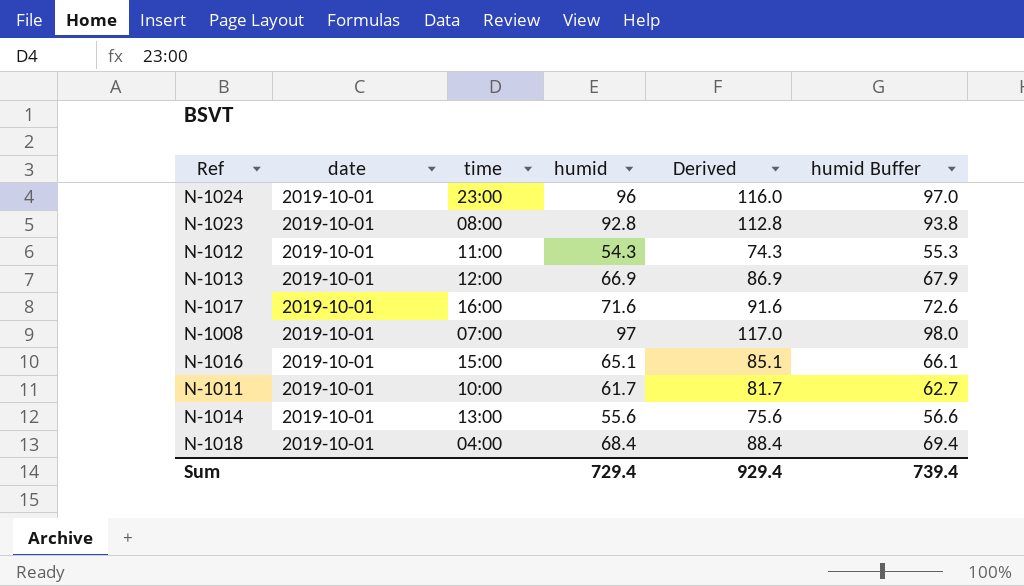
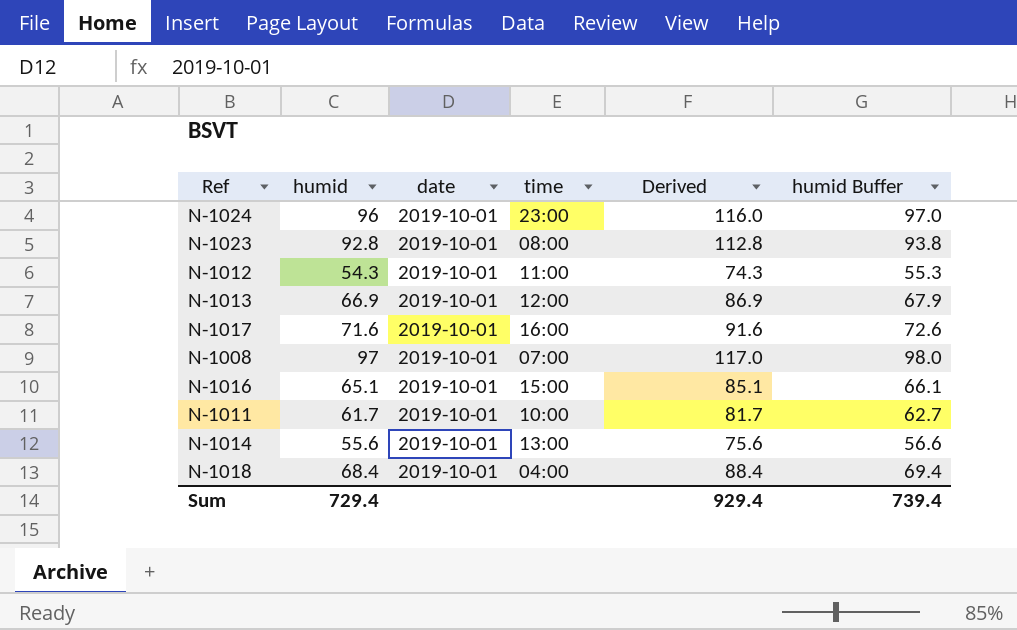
column humid | position: 4 -> 2

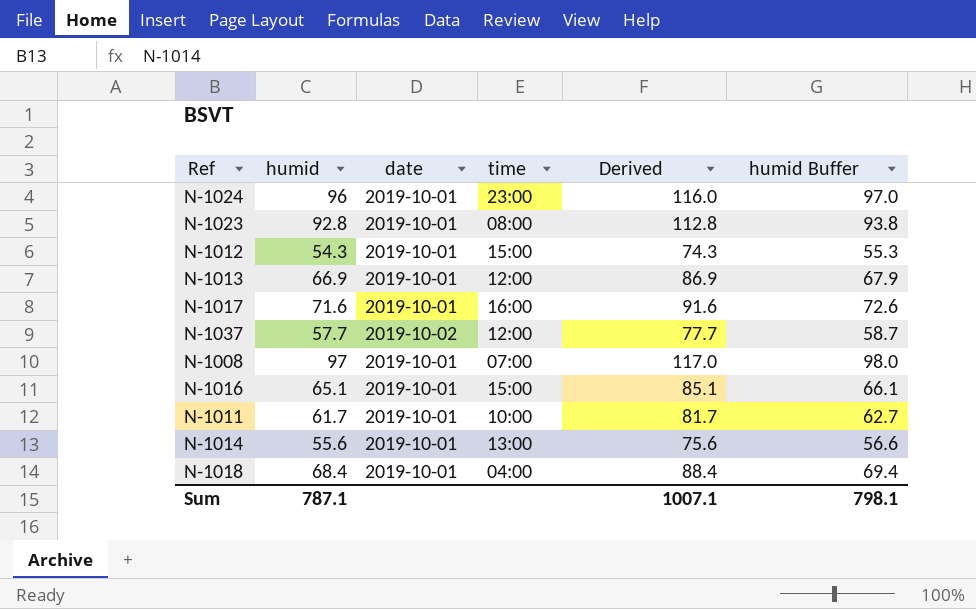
N-1012 | time: 11:00 -> 15:00
row N-1037: none -> 57.7 | 2019-10-02 | 12:00 | 77.7 | 58.7
Sum | humid: 729.4 -> 787.1
Sum | Derived: 929.4 -> 1007.1
Sum | humid Buffer: 739.4 -> 798.1

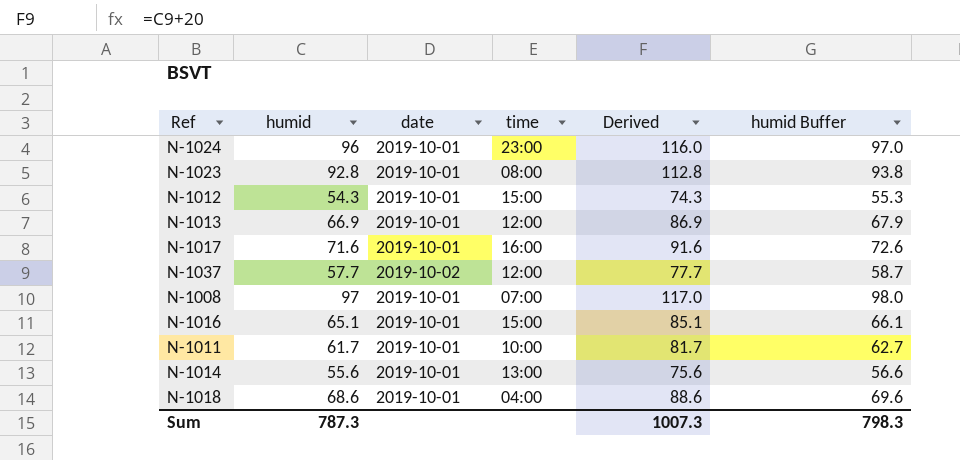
N-1018 | humid: 68.4 -> 68.6
N-1018 | Derived: 88.4 -> 88.6
N-1018 | humid Buffer: 69.4 -> 69.6
Sum | humid: 787.1 -> 787.3
Sum | Derived: 1007.1 -> 1007.3
Sum | humid Buffer: 798.1 -> 798.3

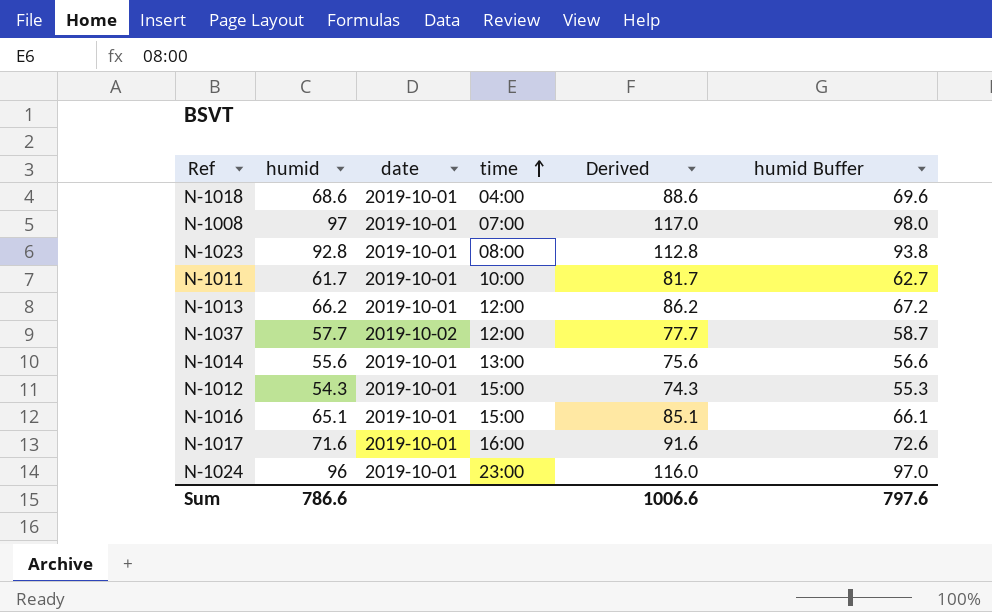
row order: none -> time ascending
N-1013 | humid: 66.9 -> 66.2
N-1013 | Derived: 86.9 -> 86.2
N-1013 | humid Buffer: 67.9 -> 67.2
Sum | humid: 787.3 -> 786.6
Sum | Derived: 1007.3 -> 1006.6
Sum | humid Buffer: 798.3 -> 797.6

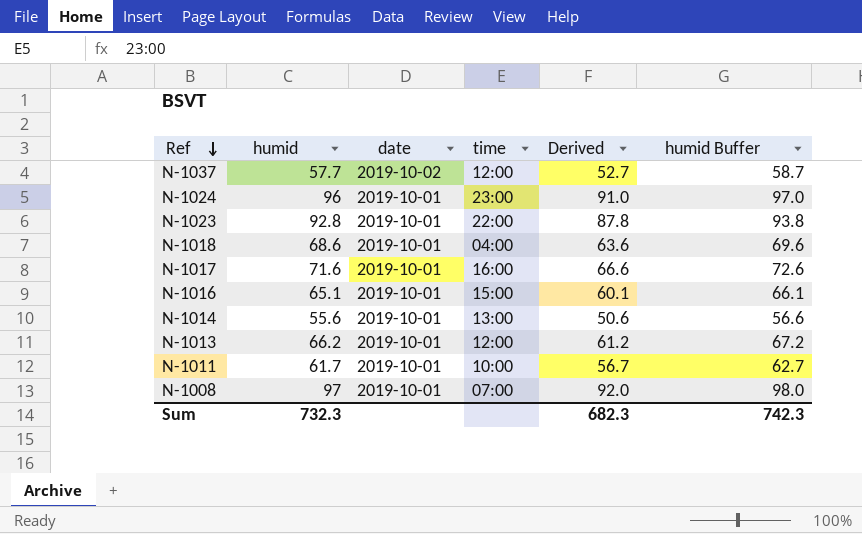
row order: time ascending -> Ref descending
column Derived | formula: [humid] + 20 -> [humid] - 5
row N-1012: 54.3 | 2019-10-01 | 15:00 | 74.3 | 55.3 -> none
N-1023 | time: 08:00 -> 22:00
Sum | humid: 786.6 -> 732.3
Sum | Derived: 1006.6 -> 682.3
Sum | humid Buffer: 797.6 -> 742.3

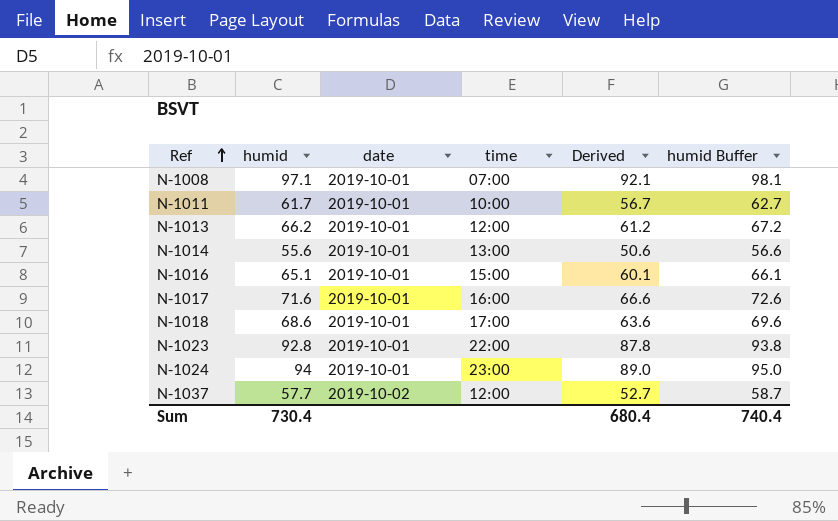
row order: Ref descending -> Ref ascending
N-1008 | humid: 97 -> 97.1
N-1008 | Derived: 92.0 -> 92.1
N-1008 | humid Buffer: 98.0 -> 98.1
N-1018 | time: 04:00 -> 17:00
N-1024 | humid: 96 -> 94
N-1024 | Derived: 91.0 -> 89.0
N-1024 | humid Buffer: 97.0 -> 95.0
Sum | humid: 732.3 -> 730.4
Sum | Derived: 682.3 -> 680.4
Sum | humid Buffer: 742.3 -> 740.4

